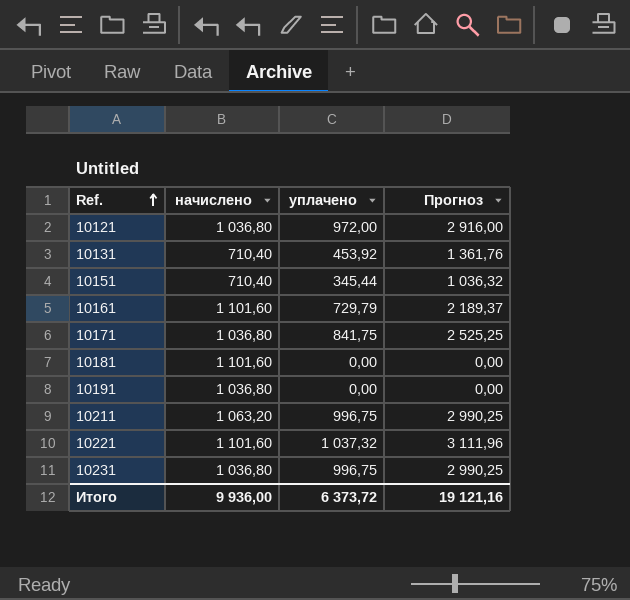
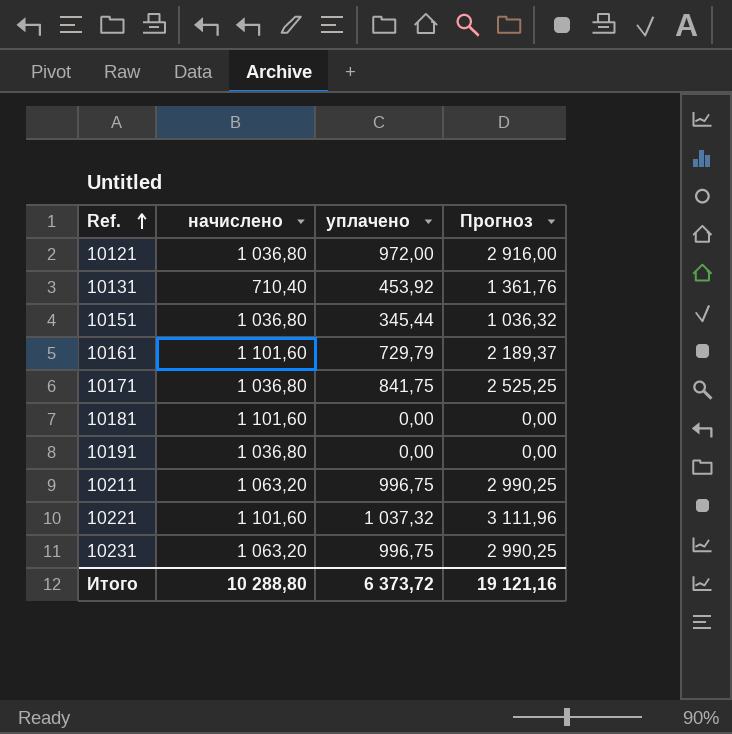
10151 | начислено: 710,40 -> 1 036,80
10231 | начислено: 1 036,80 -> 1 063,20
Итого | начислено: 9 936,00 -> 10 288,80

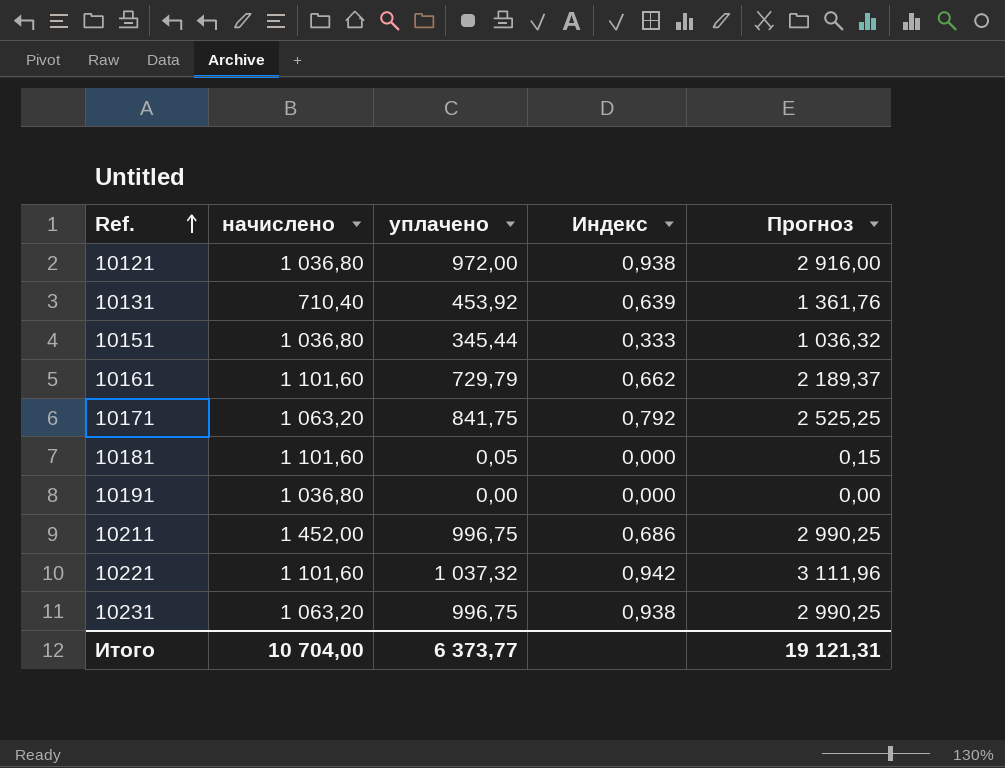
column Индекс | formula: none -> [уплачено] / [начислено]
10171 | начислено: 1 036,80 -> 1 063,20
10181 | уплачено: 0,00 -> 0,05
10181 | Прогноз: 0,00 -> 0,15
10211 | начислено: 1 063,20 -> 1 452,00
Итого | начислено: 10 288,80 -> 10 704,00
Итого | уплачено: 6 373,72 -> 6 373,77
Итого | Прогноз: 19 121,16 -> 19 121,31

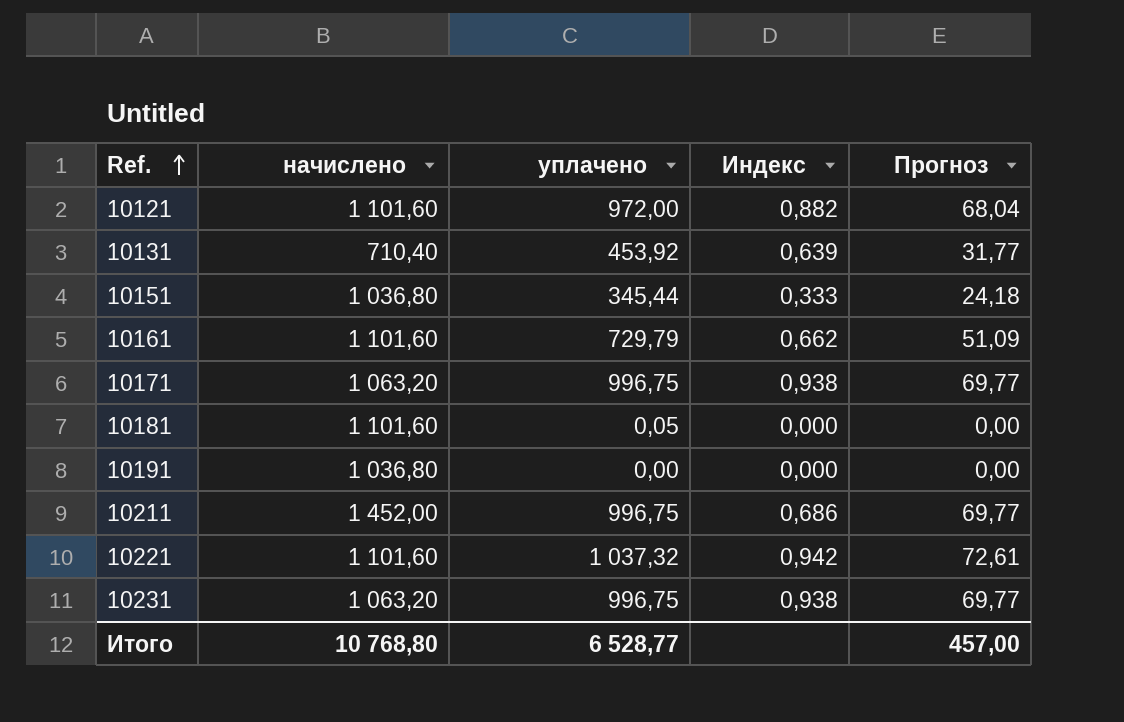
column Прогноз | formula: [уплачено] * 3 -> [уплачено] * 0,07
10121 | начислено: 1 036,80 -> 1 101,60
10121 | Индекс: 0,938 -> 0,882
10171 | уплачено: 841,75 -> 996,75
10171 | Индекс: 0,792 -> 0,938
Итого | начислено: 10 704,00 -> 10 768,80
Итого | уплачено: 6 373,77 -> 6 528,77
Итого | Прогноз: 19 121,31 -> 457,00

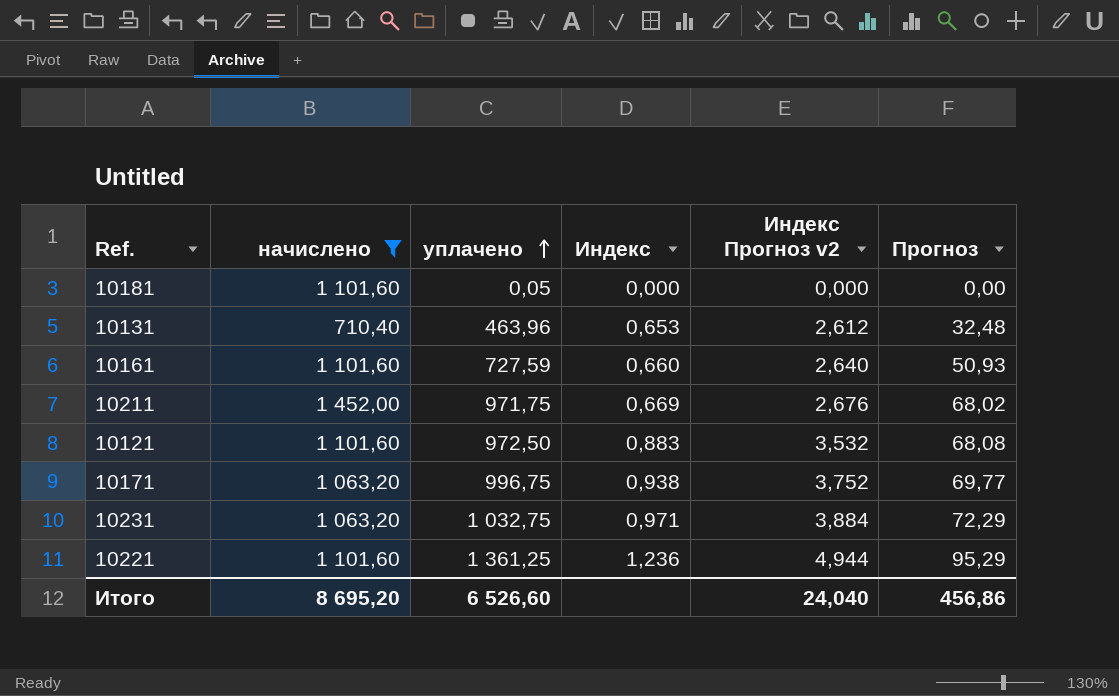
filter: none -> начислено != 1 036,80
row order: Ref. ascending -> уплачено ascending
column Индекс Прогноз v2 | formula: none -> [Индекс] * 4
10131 | уплачено: 453,92 -> 463,96
10131 | Индекс: 0,639 -> 0,653
10131 | Прогноз: 31,77 -> 32,48
10161 | уплачено: 729,79 -> 727,59
10161 | Индекс: 0,662 -> 0,660
10161 | Прогноз: 51,09 -> 50,93
10211 | уплачено: 996,75 -> 971,75
10211 | Индекс: 0,686 -> 0,669
10211 | Прогноз: 69,77 -> 68,02
10121 | уплачено: 972,00 -> 972,50
10121 | Индекс: 0,882 -> 0,883
10121 | Прогноз: 68,04 -> 68,08
10231 | уплачено: 996,75 -> 1 032,75
10231 | Индекс: 0,938 -> 0,971
10231 | Прогноз: 69,77 -> 72,29
10221 | уплачено: 1 037,32 -> 1 361,25
10221 | Индекс: 0,942 -> 1,236
10221 | Прогноз: 72,61 -> 95,29
Итого | начислено: 10 768,80 -> 8 695,20
Итого | уплачено: 6 528,77 -> 6 526,60
Итого | Прогноз: 457,00 -> 456,86

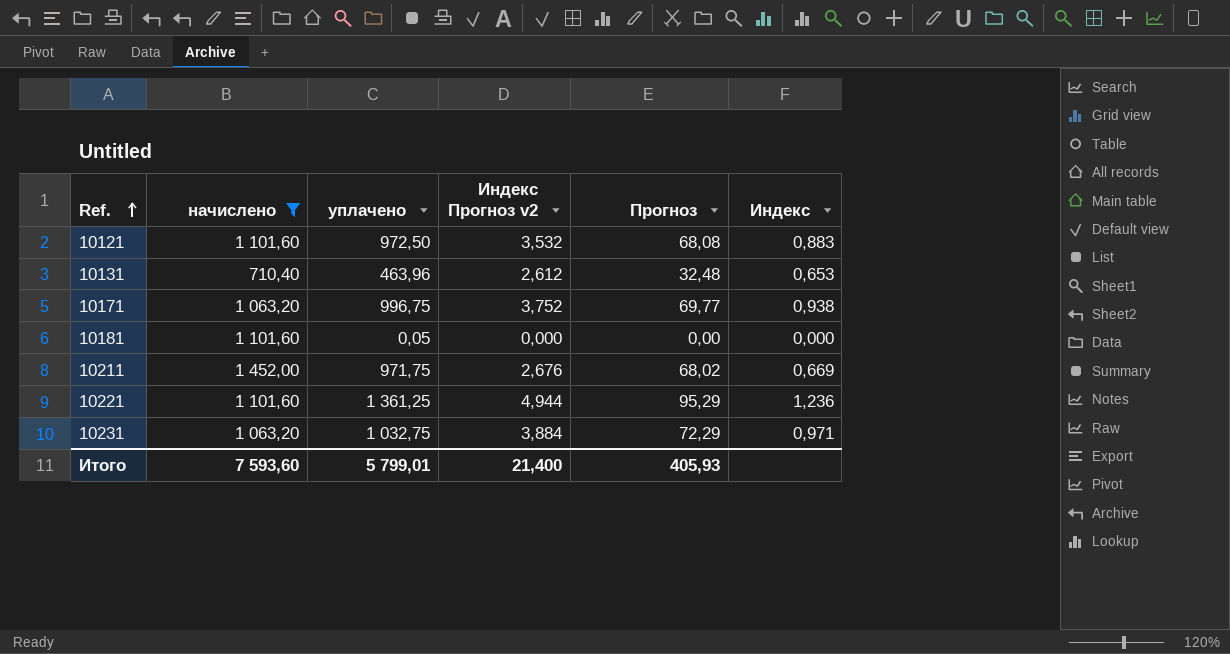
row order: уплачено ascending -> Ref. ascending
column Индекс | position: 4 -> 6
row 10161: 1 101,60 | 727,59 | 0,660 | 2,640 | 50,93 -> none
Итого | начислено: 8 695,20 -> 7 593,60
Итого | уплачено: 6 526,60 -> 5 799,01
Итого | Индекс Прогноз v2: 24,040 -> 21,400
Итого | Прогноз: 456,86 -> 405,93

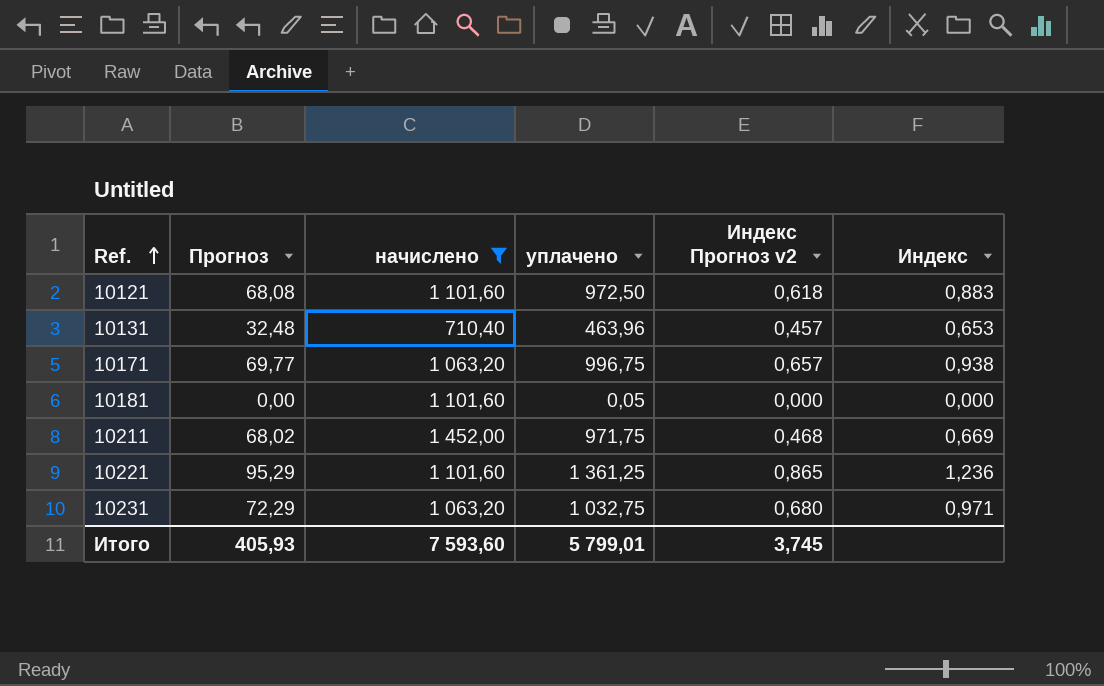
column Прогноз | position: 5 -> 2
column Индекс Прогноз v2 | formula: [Индекс] * 4 -> [Индекс] * 0,7
Итого | Индекс Прогноз v2: 21,400 -> 3,745

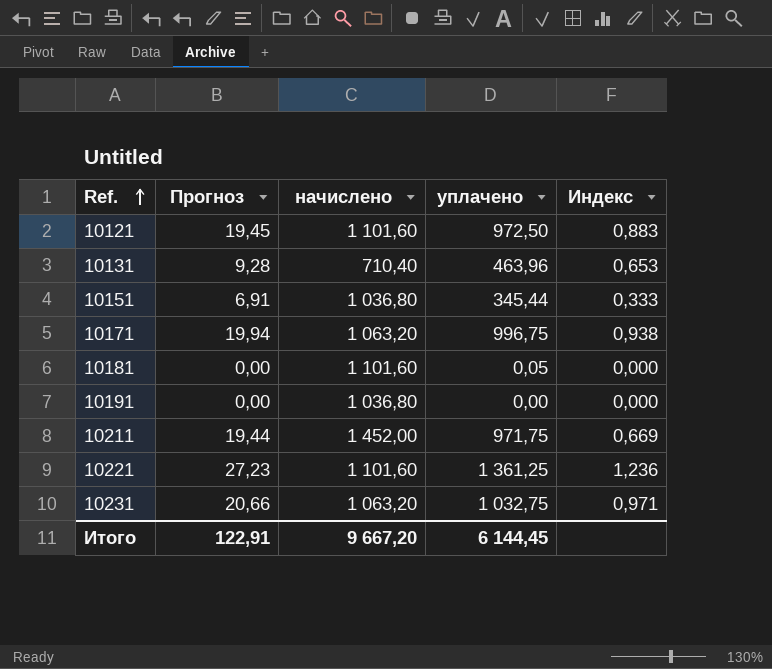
filter: начислено != 1 036,80 -> none
column Индекс Прогноз v2 | formula: [Индекс] * 0,7 -> none
column Прогноз | formula: [уплачено] * 0,07 -> [уплачено] * 0,02
Итого | Прогноз: 405,93 -> 122,91
Итого | начислено: 7 593,60 -> 9 667,20
Итого | уплачено: 5 799,01 -> 6 144,45

